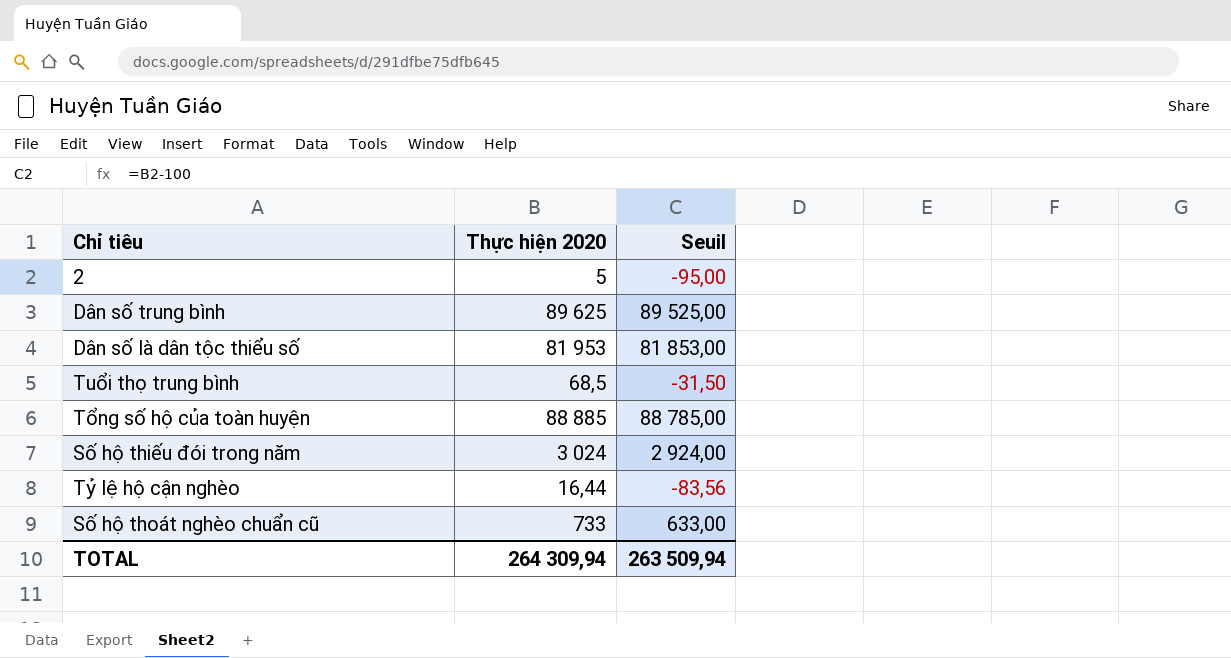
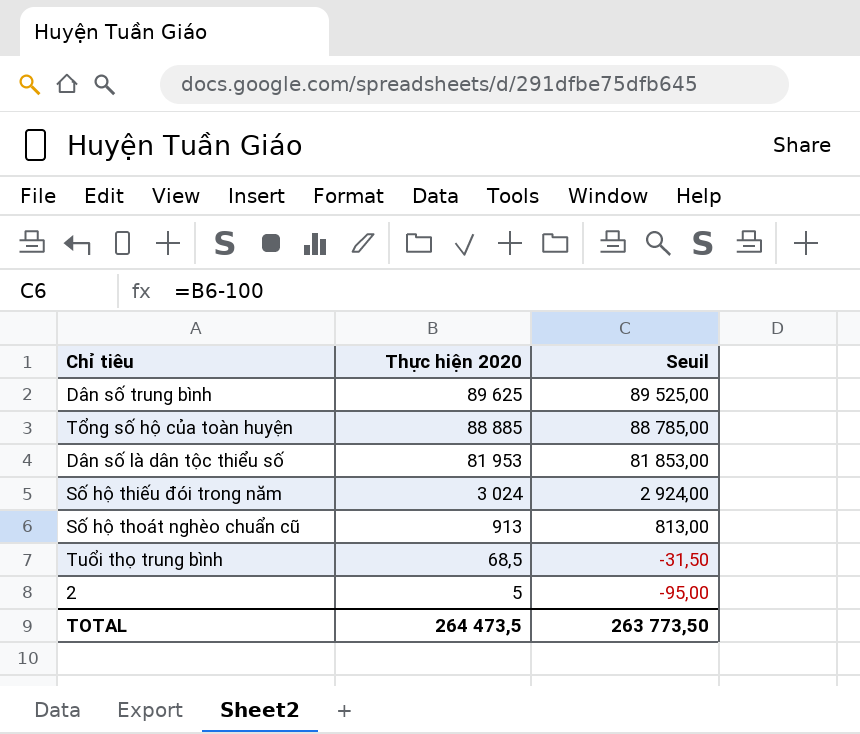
row order: none -> Thực hiện 2020 descending
row Tỷ lệ hộ cận nghèo: 16,44 | -83,56 -> none
Số hộ thoát nghèo chuẩn cũ | Thực hiện 2020: 733 -> 913
Số hộ thoát nghèo chuẩn cũ | Seuil: 633,00 -> 813,00
TOTAL | Thực hiện 2020: 264 309,94 -> 264 473,5
TOTAL | Seuil: 263 509,94 -> 263 773,50

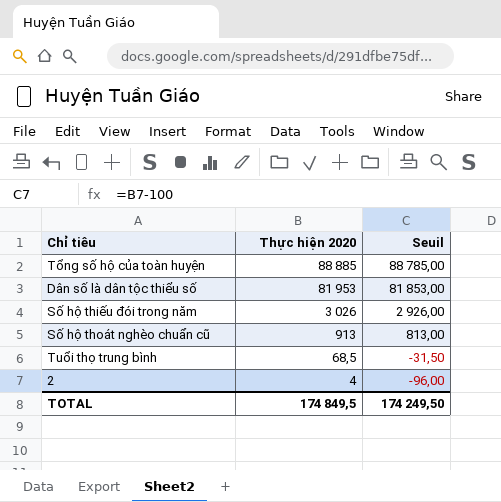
row Dân số trung bình: 89 625 | 89 525,00 -> none
Số hộ thiếu đói trong năm | Thực hiện 2020: 3 024 -> 3 026
Số hộ thiếu đói trong năm | Seuil: 2 924,00 -> 2 926,00
2 | Thực hiện 2020: 5 -> 4
2 | Seuil: -95,00 -> -96,00
TOTAL | Thực hiện 2020: 264 473,5 -> 174 849,5
TOTAL | Seuil: 263 773,50 -> 174 249,50

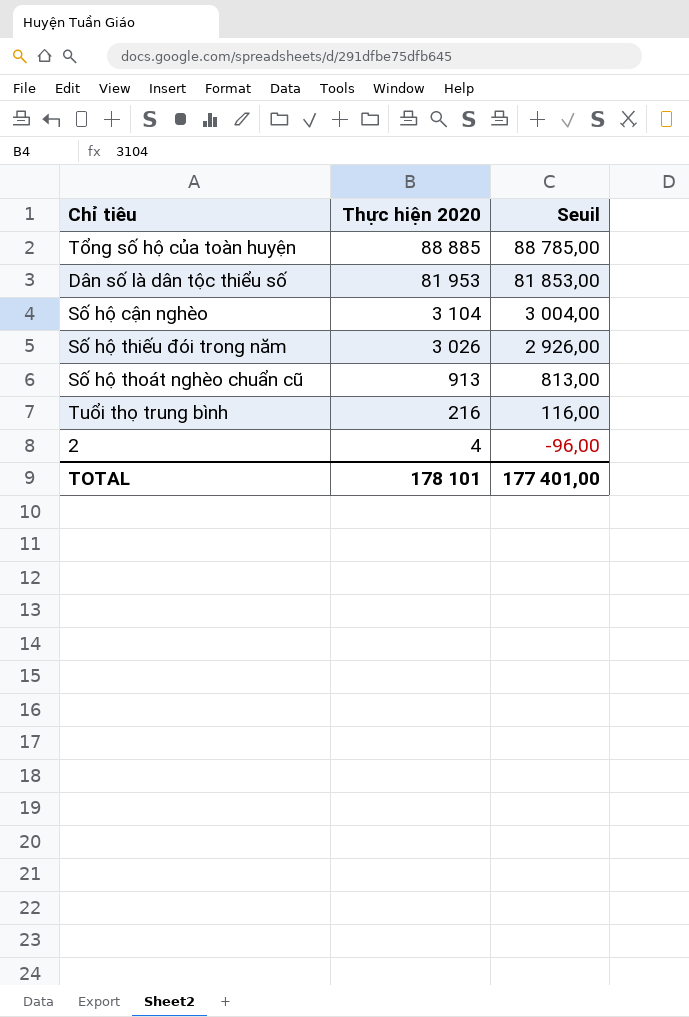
row Số hộ cận nghèo: none -> 3 104 | 3 004,00
Tuổi thọ trung bình | Thực hiện 2020: 68,5 -> 216
Tuổi thọ trung bình | Seuil: -31,50 -> 116,00
TOTAL | Thực hiện 2020: 174 849,5 -> 178 101
TOTAL | Seuil: 174 249,50 -> 177 401,00

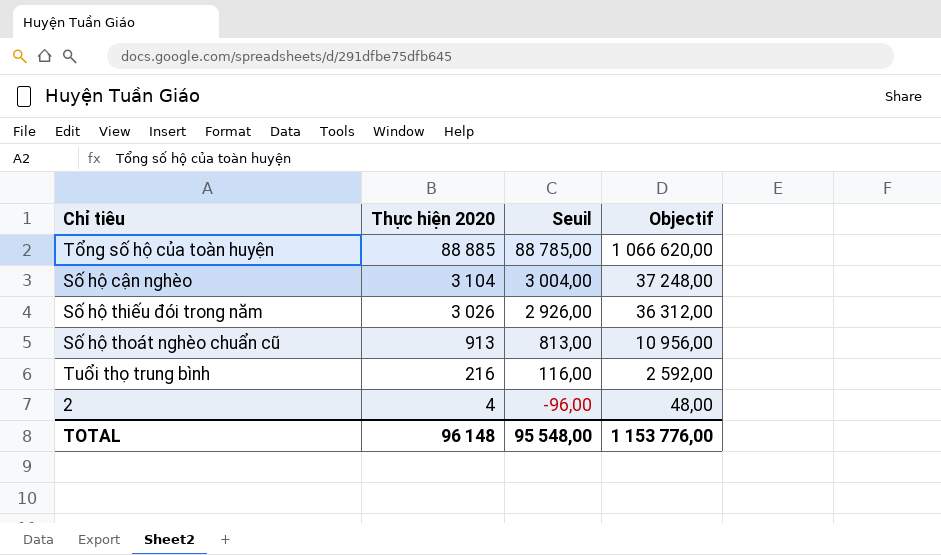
column Objectif | formula: none -> [Thực hiện 2020] * 12
row Dân số là dân tộc thiểu số: 81 953 | 81 853,00 -> none
TOTAL | Thực hiện 2020: 178 101 -> 96 148
TOTAL | Seuil: 177 401,00 -> 95 548,00

